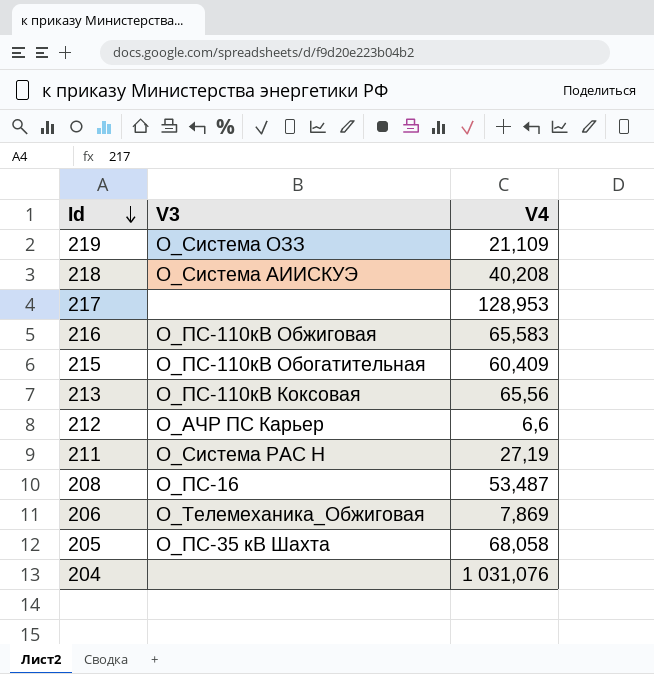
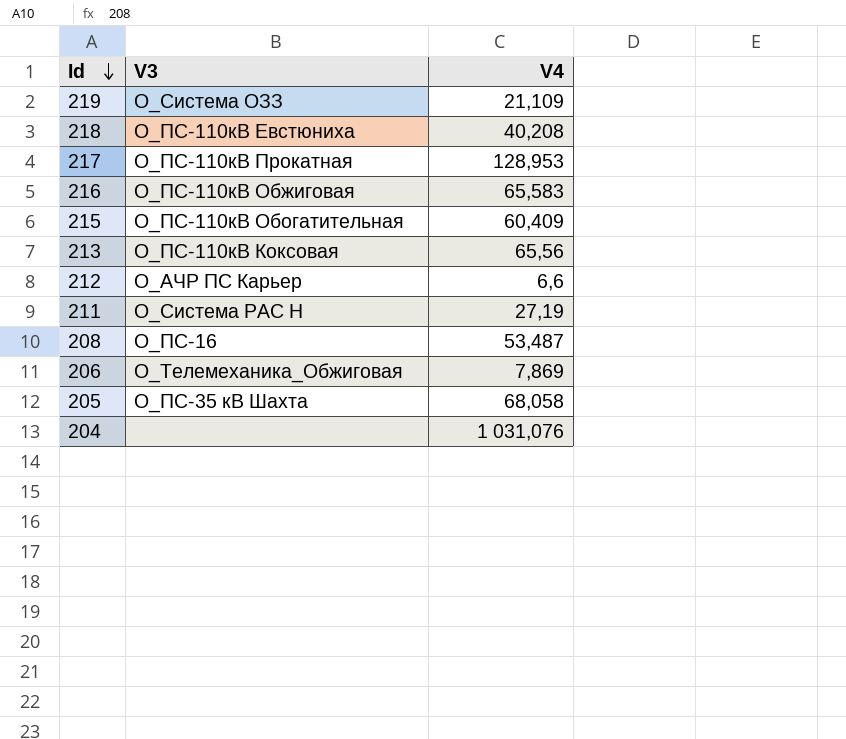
218 | V3: О_Система АИИСКУЭ -> O_ПС-110кВ Евстюниха
217 | V3: none -> O_ПС-110кВ Прокатная

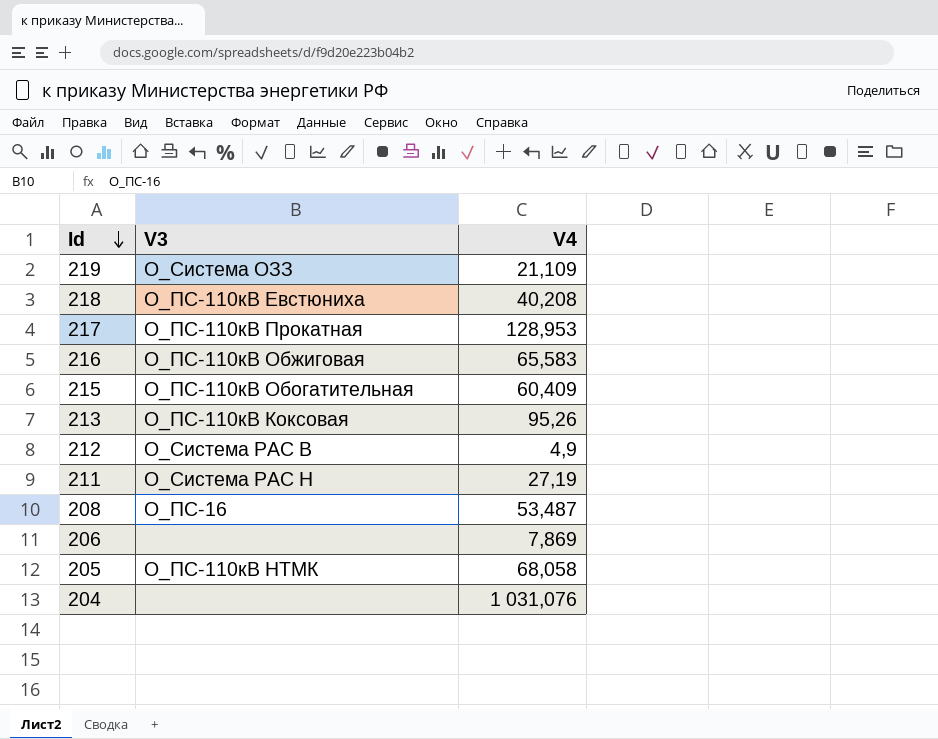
213 | V4: 65,56 -> 95,26
212 | V3: O_АЧР ПС Карьер -> O_Система РАС В
212 | V4: 6,6 -> 4,9
206 | V3: О_Телемеханика_Обжиговая -> none
205 | V3: O_ПС-35 кВ Шахта -> O_ПС-110кВ НТМК

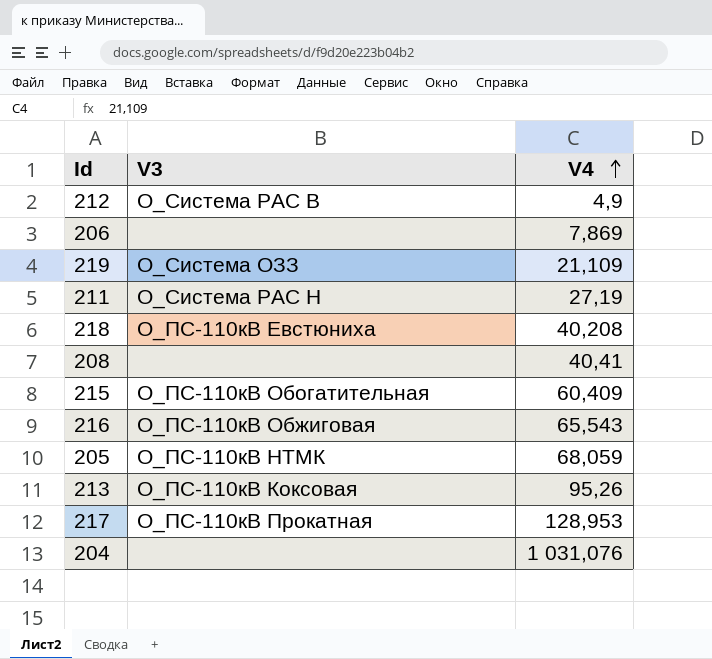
row order: Id descending -> V4 ascending
208 | V3: O_ПС-16 -> none
208 | V4: 53,487 -> 40,41
216 | V4: 65,583 -> 65,543
205 | V4: 68,058 -> 68,059

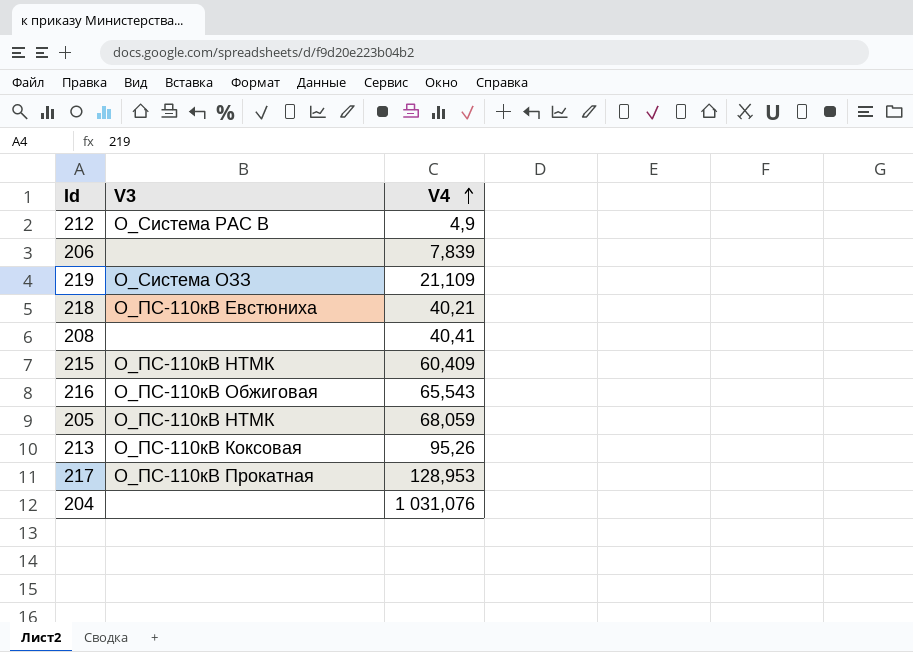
row 211: O_Система РАС Н | 27,19 -> none
206 | V4: 7,869 -> 7,839
218 | V4: 40,208 -> 40,21
215 | V3: O_ПС-110кВ Обогатительная -> O_ПС-110кВ НТМК

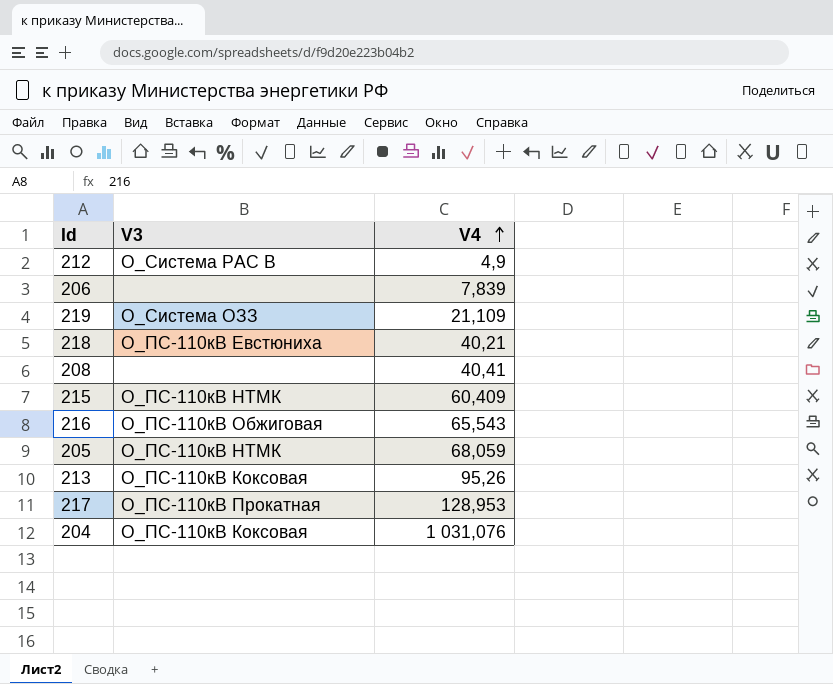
204 | V3: none -> O_ПС-110кВ Коксовая

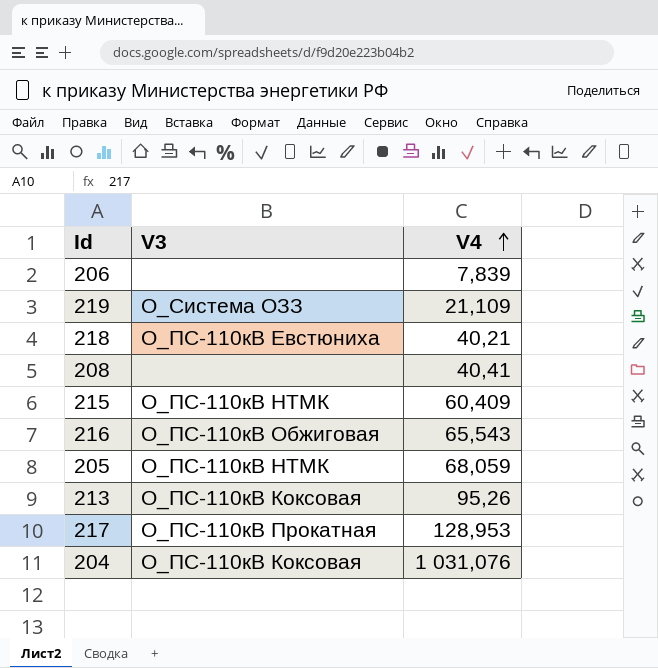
row 212: O_Система РАС В | 4,9 -> none

